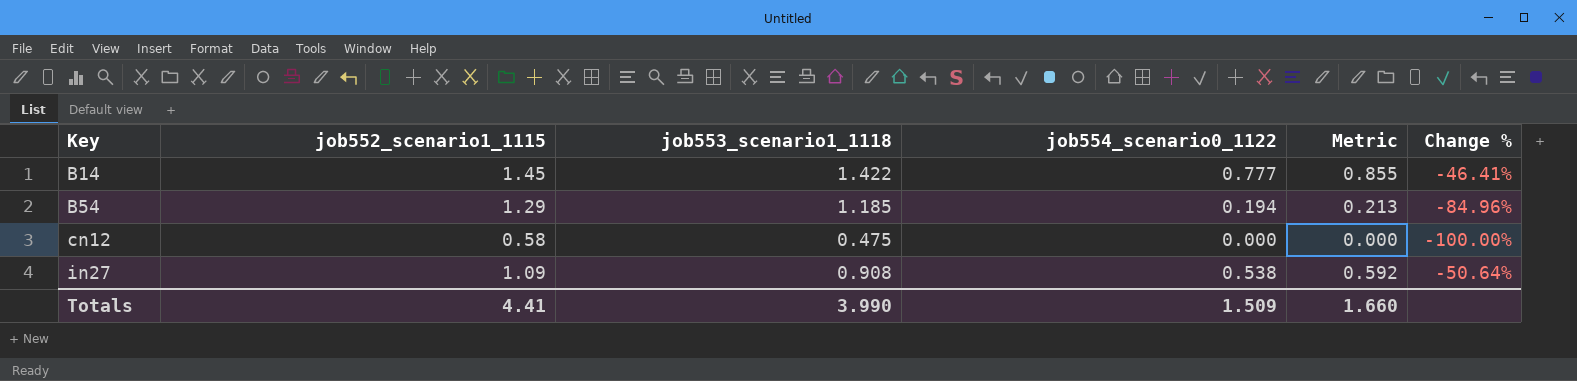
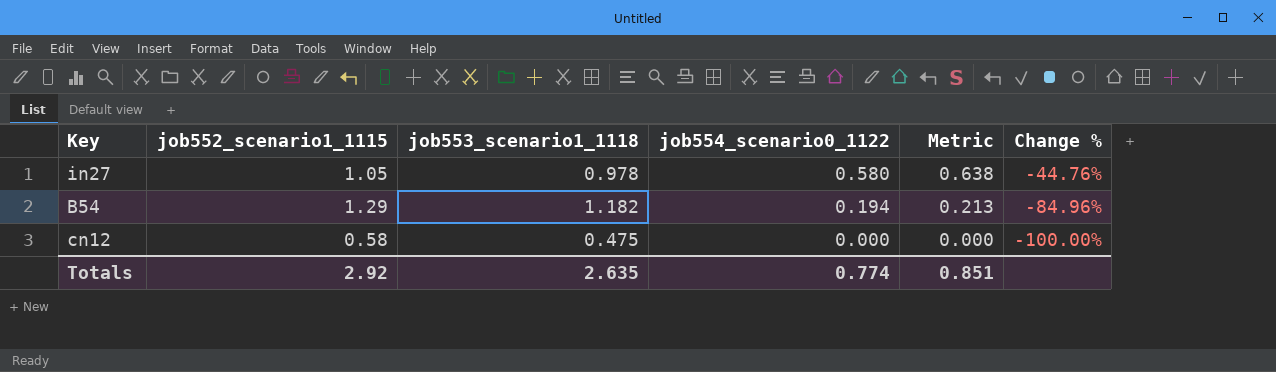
row order: Key ascending -> job554_scenario0_1122 descending
row B14: 1.45 | 1.422 | 0.777 | 0.855 | -46.41% -> none
in27 | job552_scenario1_1115: 1.09 -> 1.05
in27 | job553_scenario1_1118: 0.908 -> 0.978
in27 | job554_scenario0_1122: 0.538 -> 0.580
in27 | Metric: 0.592 -> 0.638
in27 | Change %: -50.64% -> -44.76%
B54 | job553_scenario1_1118: 1.185 -> 1.182
Totals | job552_scenario1_1115: 4.41 -> 2.92
Totals | job553_scenario1_1118: 3.990 -> 2.635
Totals | job554_scenario0_1122: 1.509 -> 0.774
Totals | Metric: 1.660 -> 0.851

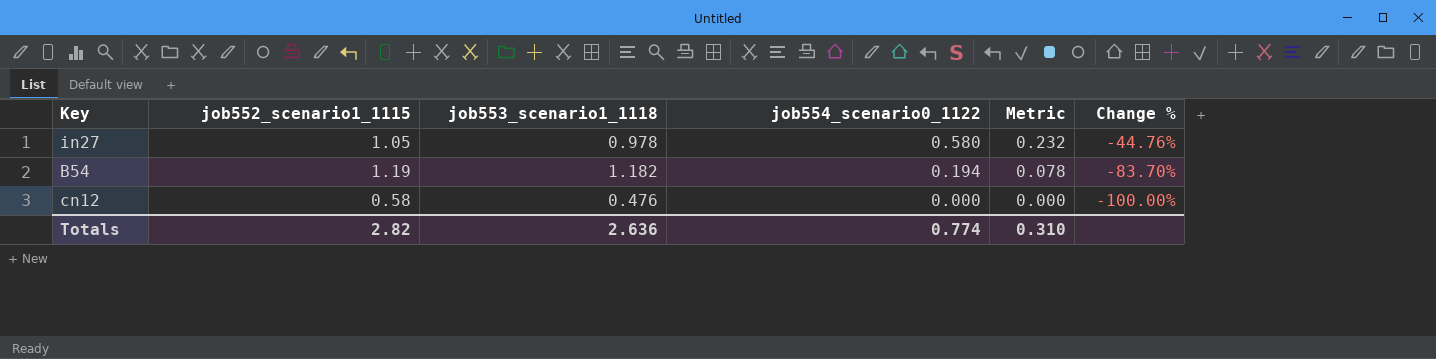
column Metric | formula: [job554_scenario0_1122] * 1.1 -> [job554_scenario0_1122] * 0.4
B54 | job552_scenario1_1115: 1.29 -> 1.19
B54 | Change %: -84.96% -> -83.70%
cn12 | job553_scenario1_1118: 0.475 -> 0.476
Totals | job552_scenario1_1115: 2.92 -> 2.82
Totals | job553_scenario1_1118: 2.635 -> 2.636
Totals | Metric: 0.851 -> 0.310

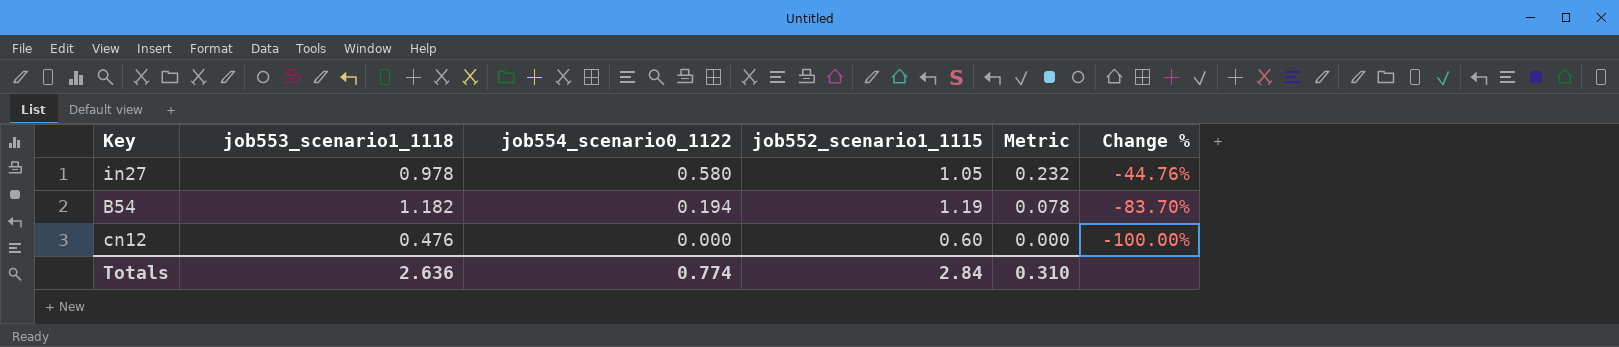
column job552_scenario1_1115 | position: 2 -> 4
cn12 | job552_scenario1_1115: 0.58 -> 0.60
Totals | job552_scenario1_1115: 2.82 -> 2.84

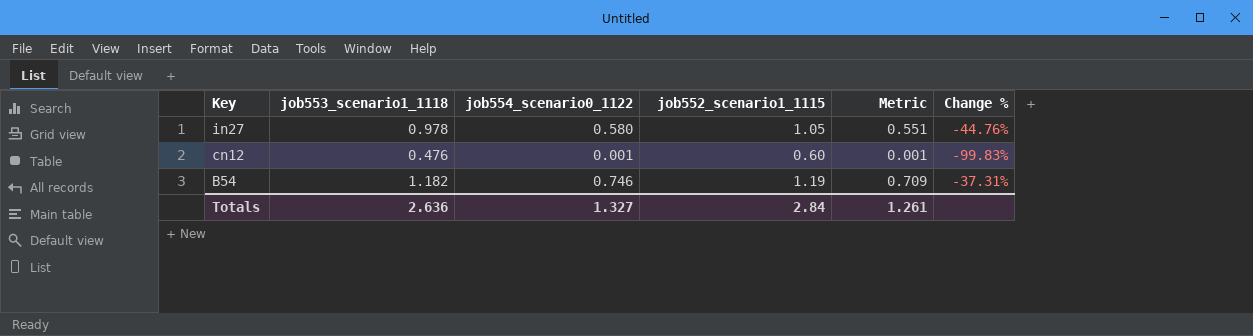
row order: job554_scenario0_1122 descending -> Key descending
column Metric | formula: [job554_scenario0_1122] * 0.4 -> [job554_scenario0_1122] * 0.95
cn12 | job554_scenario0_1122: 0.000 -> 0.001
cn12 | Change %: -100.00% -> -99.83%
B54 | job554_scenario0_1122: 0.194 -> 0.746
B54 | Change %: -83.70% -> -37.31%
Totals | job554_scenario0_1122: 0.774 -> 1.327
Totals | Metric: 0.310 -> 1.261

